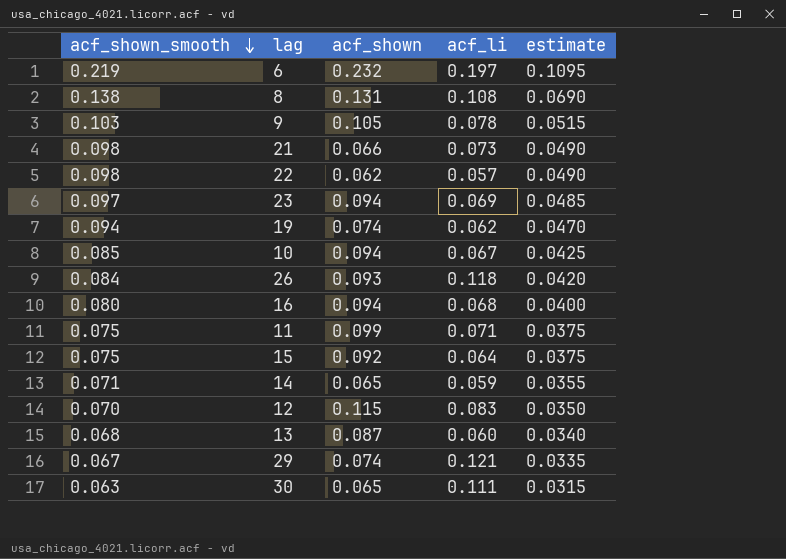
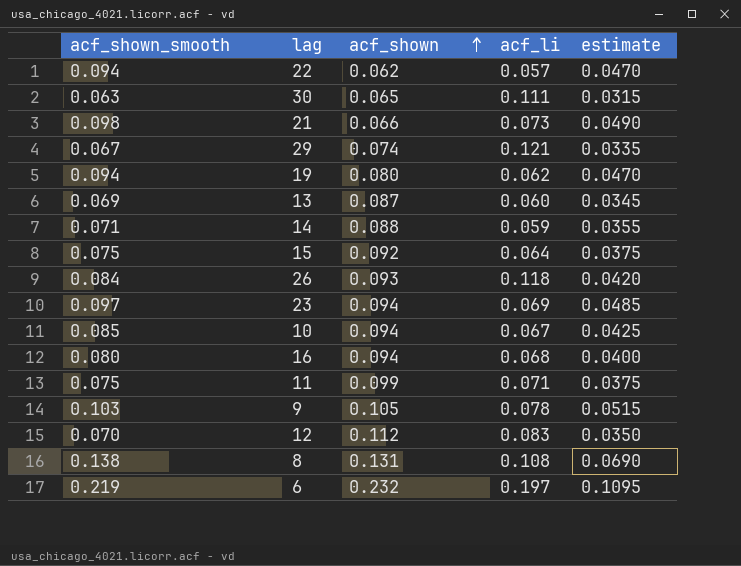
row order: acf_shown_smooth descending -> acf_shown ascending
22 | acf_shown_smooth: 0.098 -> 0.094
22 | estimate: 0.0490 -> 0.0470
19 | acf_shown: 0.074 -> 0.080
13 | acf_shown_smooth: 0.068 -> 0.069
13 | estimate: 0.0340 -> 0.0345
14 | acf_shown: 0.065 -> 0.088
12 | acf_shown: 0.115 -> 0.112

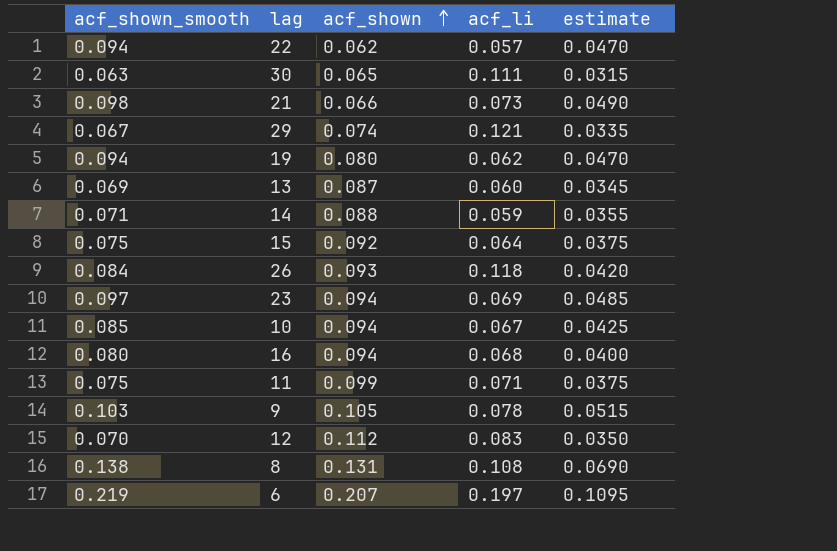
6 | acf_shown: 0.232 -> 0.207

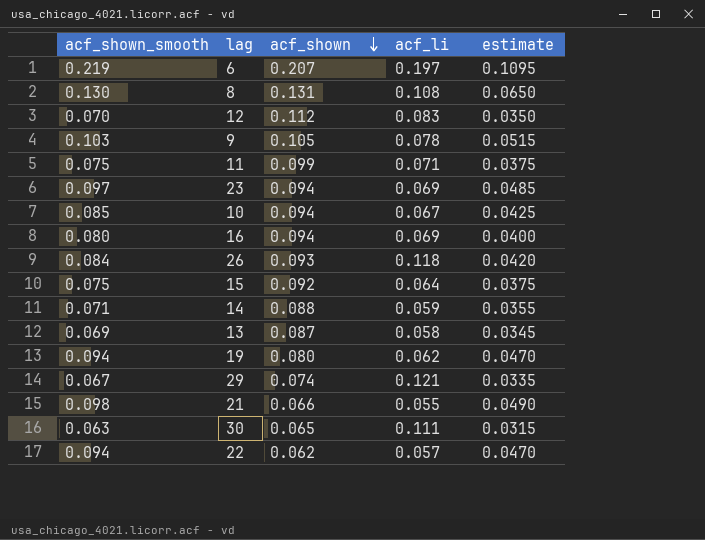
row order: acf_shown ascending -> acf_shown descending
8 | acf_shown_smooth: 0.138 -> 0.130
8 | estimate: 0.0690 -> 0.0650
16 | acf_li: 0.068 -> 0.069
13 | acf_li: 0.060 -> 0.058
21 | acf_li: 0.073 -> 0.055

